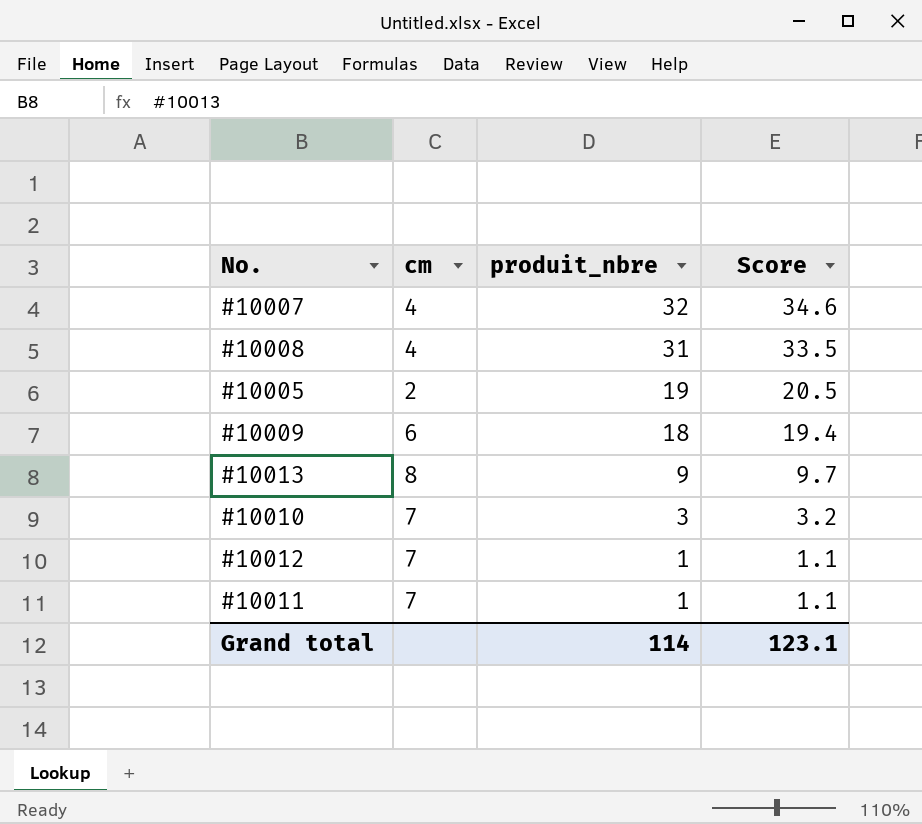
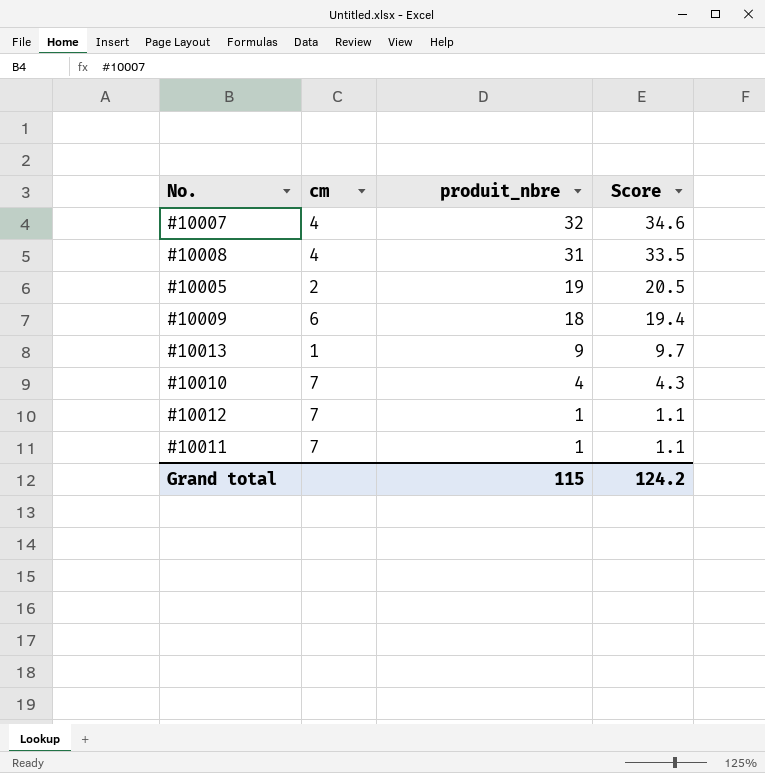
#10013 | cm: 8 -> 1
#10010 | produit_nbre: 3 -> 4
#10010 | Score: 3.2 -> 4.3
Grand total | produit_nbre: 114 -> 115
Grand total | Score: 123.1 -> 124.2

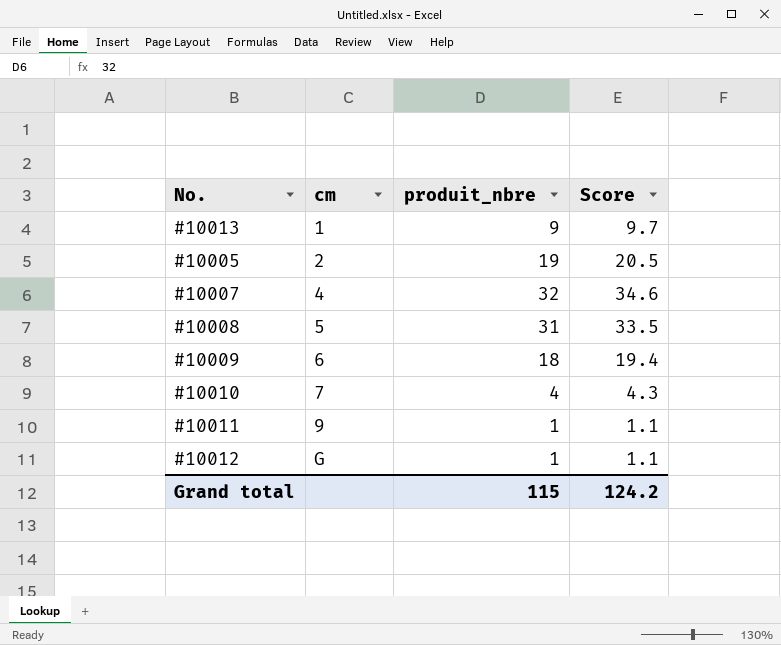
row order: produit_nbre descending -> cm ascending
#10008 | cm: 4 -> 5
#10011 | cm: 7 -> 9
#10012 | cm: 7 -> G

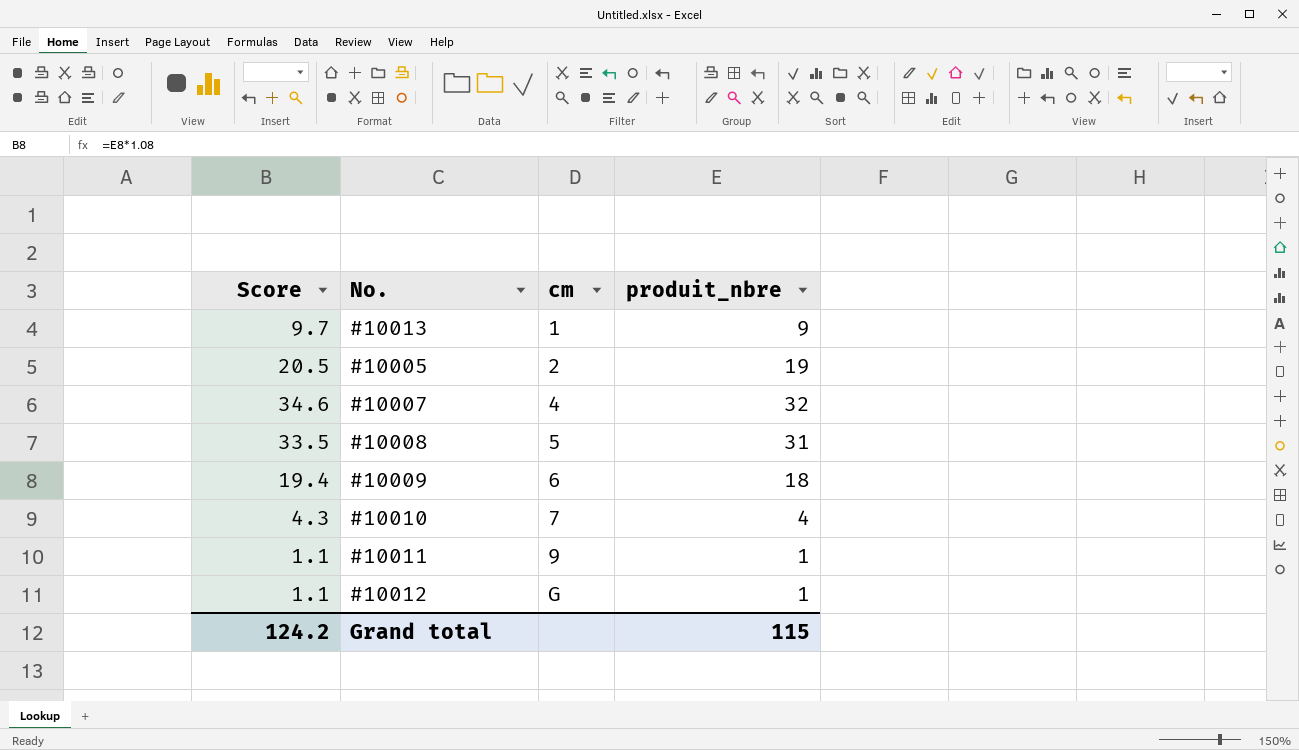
column Score | position: 4 -> 1

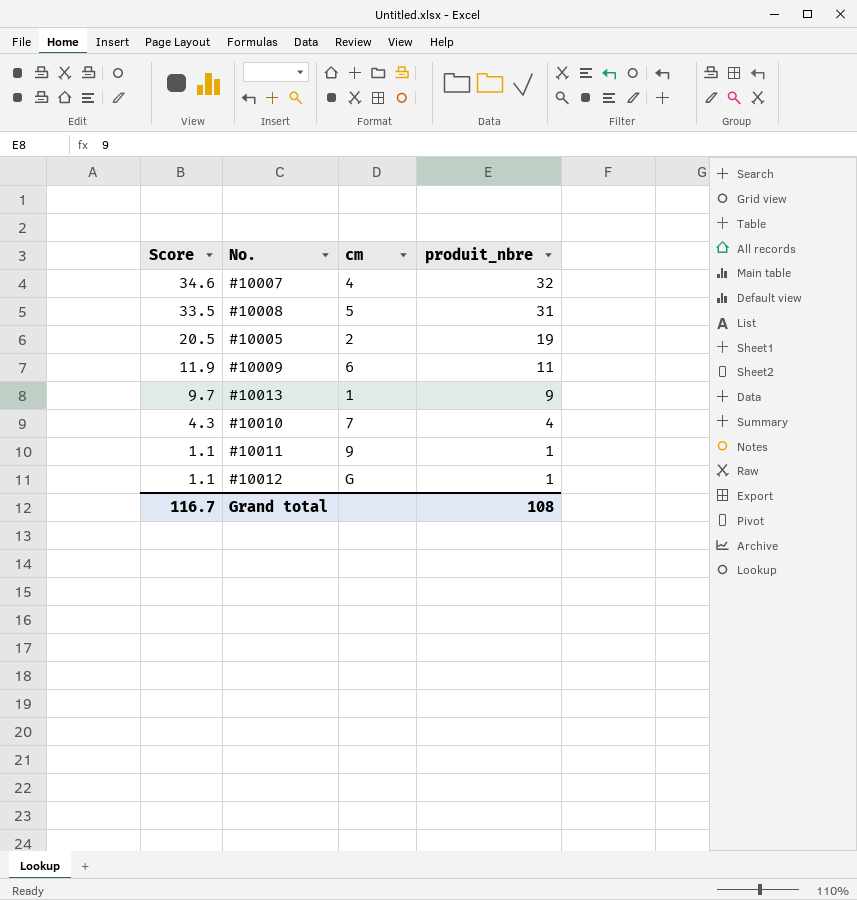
row order: cm ascending -> Score descending
#10009 | Score: 19.4 -> 11.9
#10009 | produit_nbre: 18 -> 11
Grand total | Score: 124.2 -> 116.7
Grand total | produit_nbre: 115 -> 108

